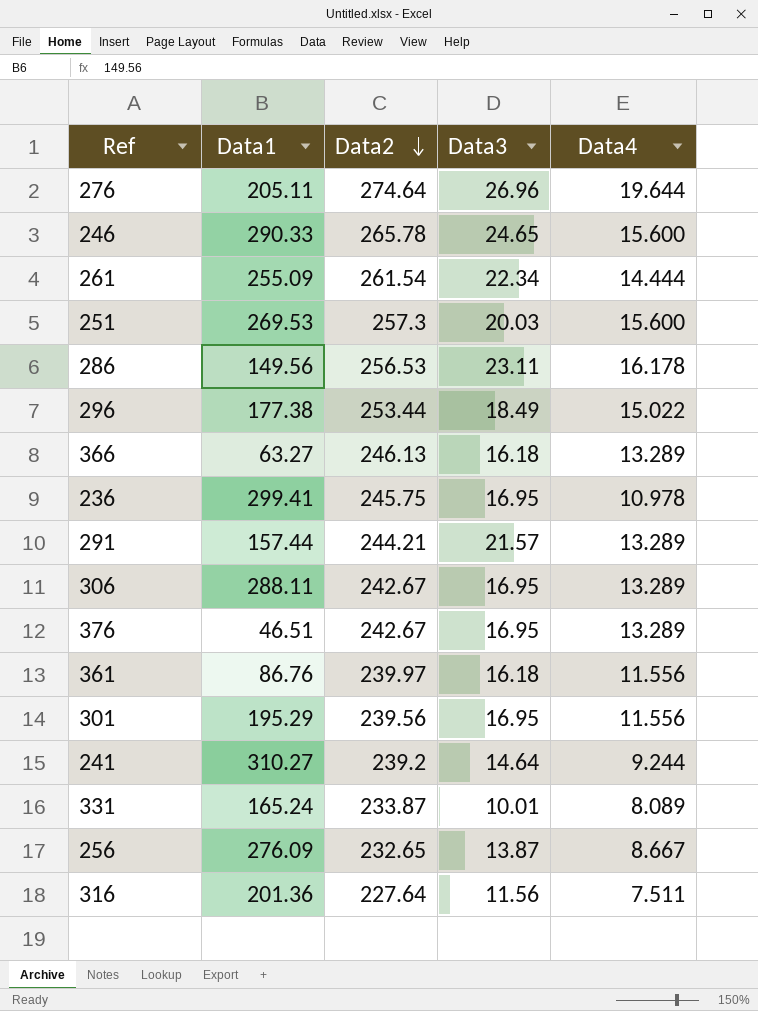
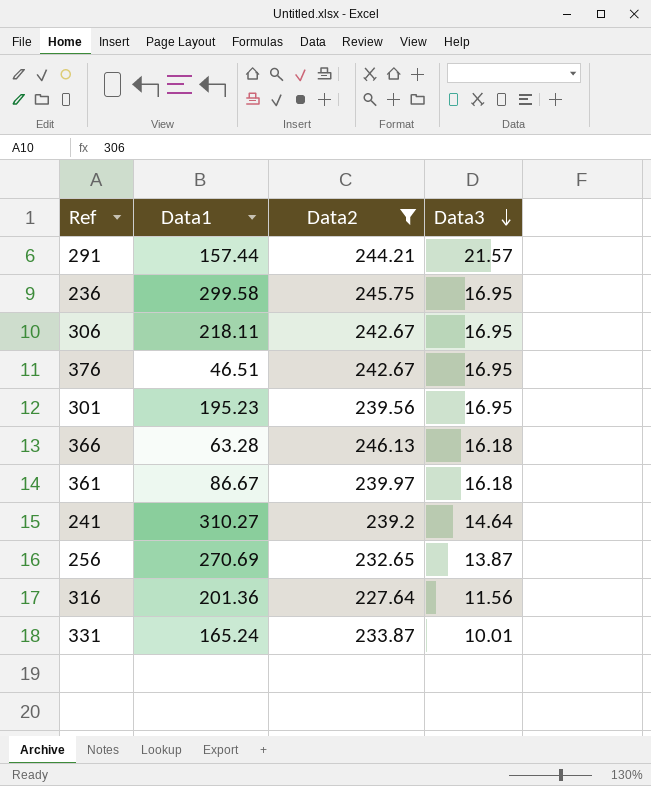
filter: none -> Data2 <= 246.13
row order: Data2 descending -> Data3 descending
column Data4 | position: 5 -> none
236 | Data1: 299.41 -> 299.58
306 | Data1: 288.11 -> 218.11
301 | Data1: 195.29 -> 195.23
366 | Data1: 63.27 -> 63.28
361 | Data1: 86.76 -> 86.67
256 | Data1: 276.09 -> 270.69

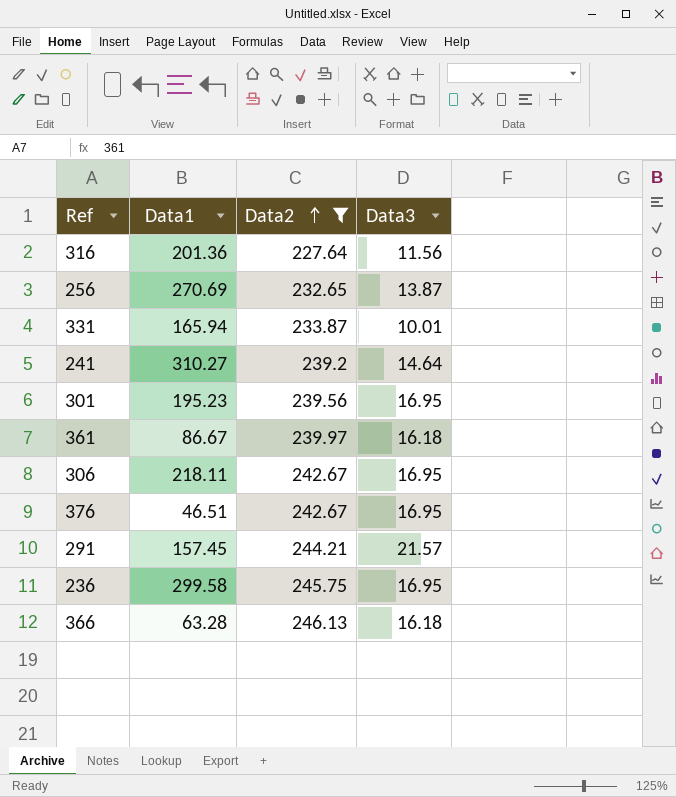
row order: Data3 descending -> Data2 ascending
331 | Data1: 165.24 -> 165.94
291 | Data1: 157.44 -> 157.45

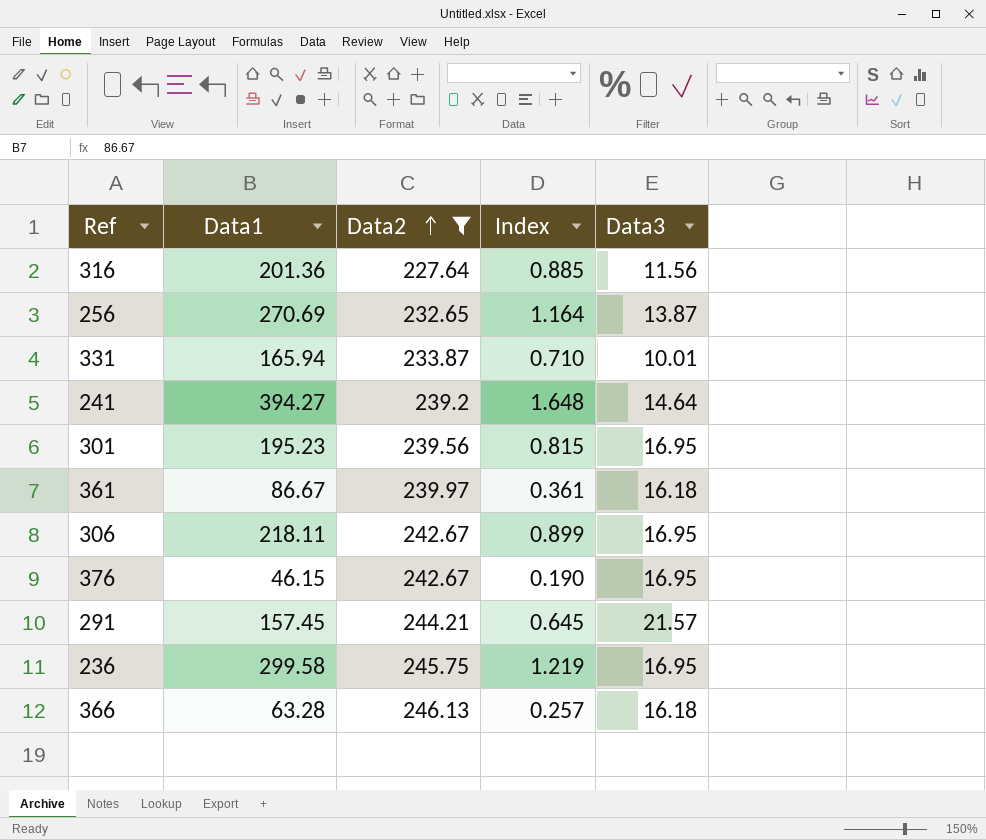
column Index | formula: none -> [Data1] / [Data2]
241 | Data1: 310.27 -> 394.27
376 | Data1: 46.51 -> 46.15

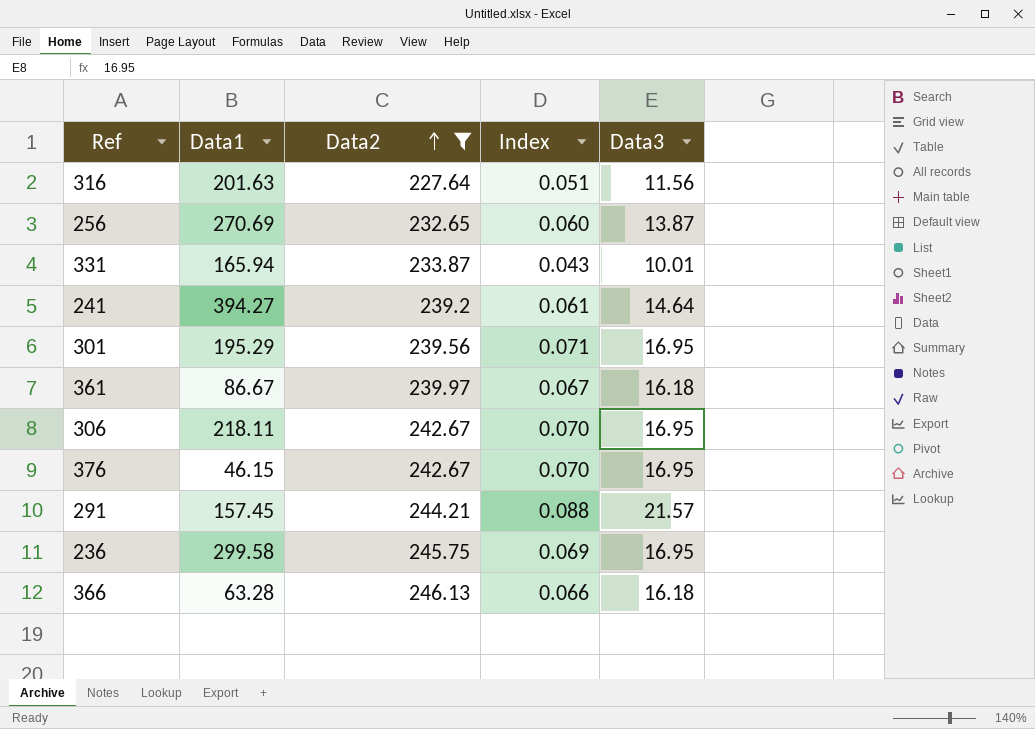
column Index | formula: [Data1] / [Data2] -> [Data3] / [Data2]
316 | Data1: 201.36 -> 201.63
301 | Data1: 195.23 -> 195.29

